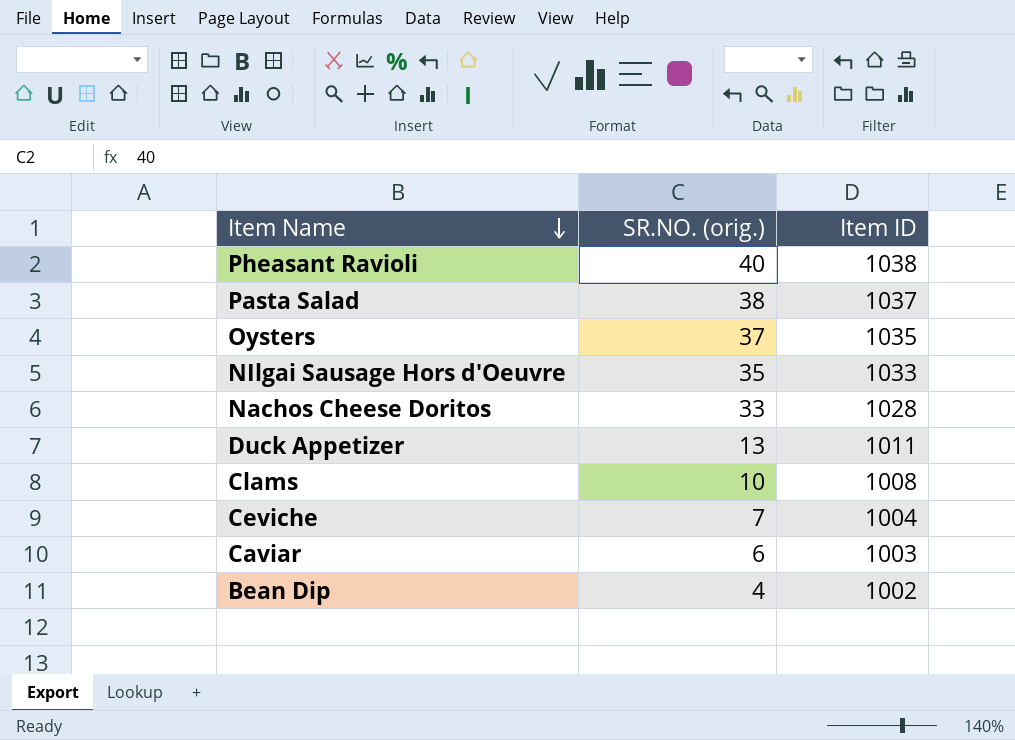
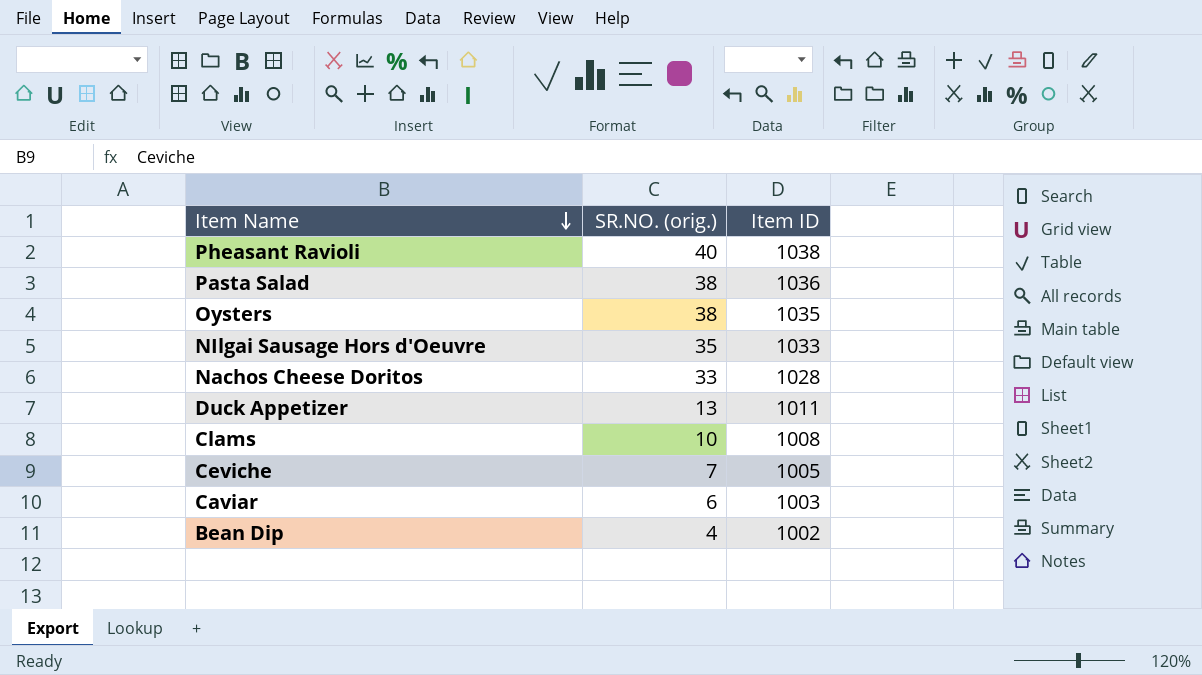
Pasta Salad | Item ID: 1037 -> 1036
Oysters | SR.NO. (orig.): 37 -> 38
Ceviche | Item ID: 1004 -> 1005

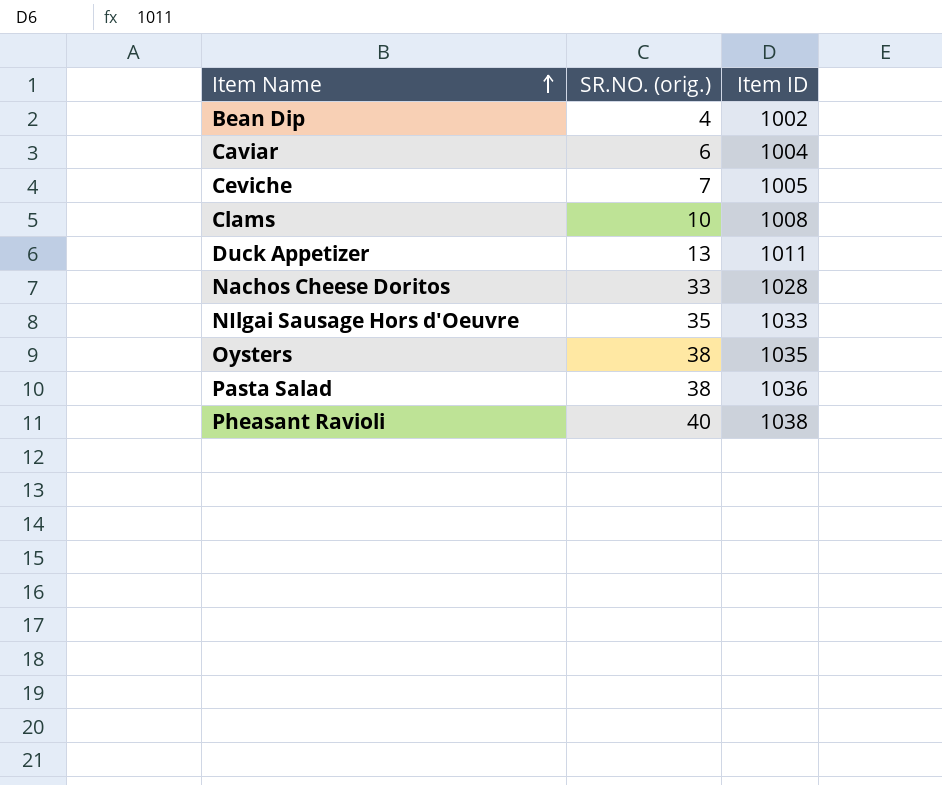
row order: Item Name descending -> Item Name ascending
Caviar | Item ID: 1003 -> 1004

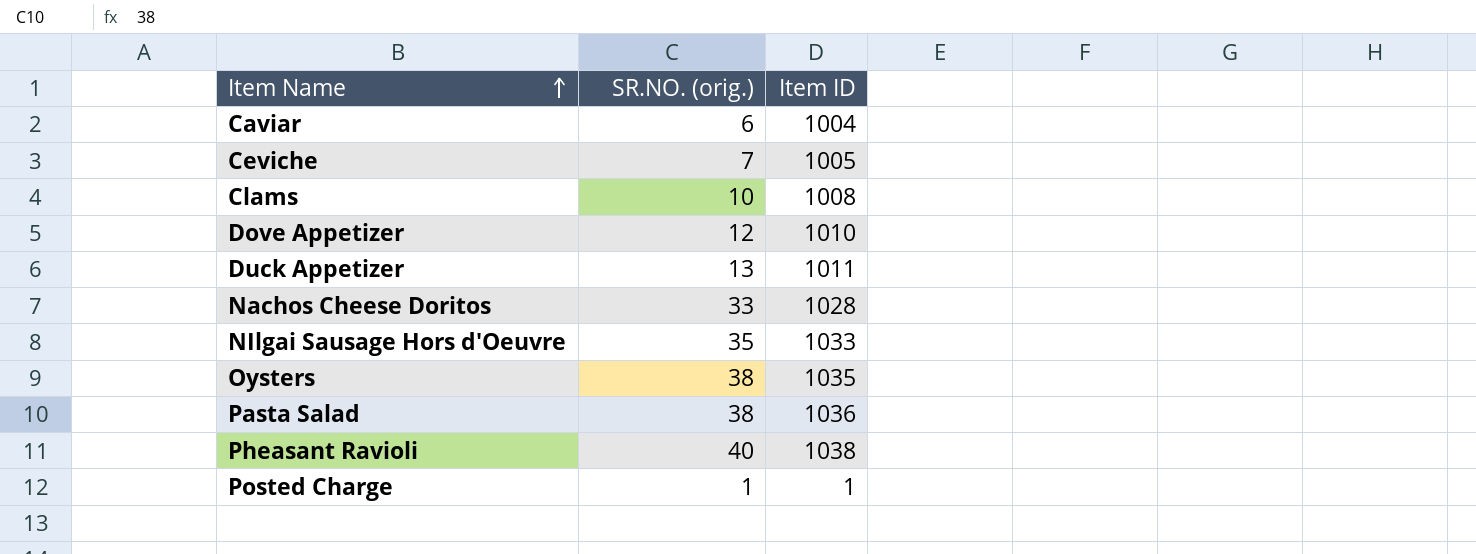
row Bean Dip: 4 | 1002 -> none
row Dove Appetizer: none -> 12 | 1010
row Posted Charge: none -> 1 | 1

